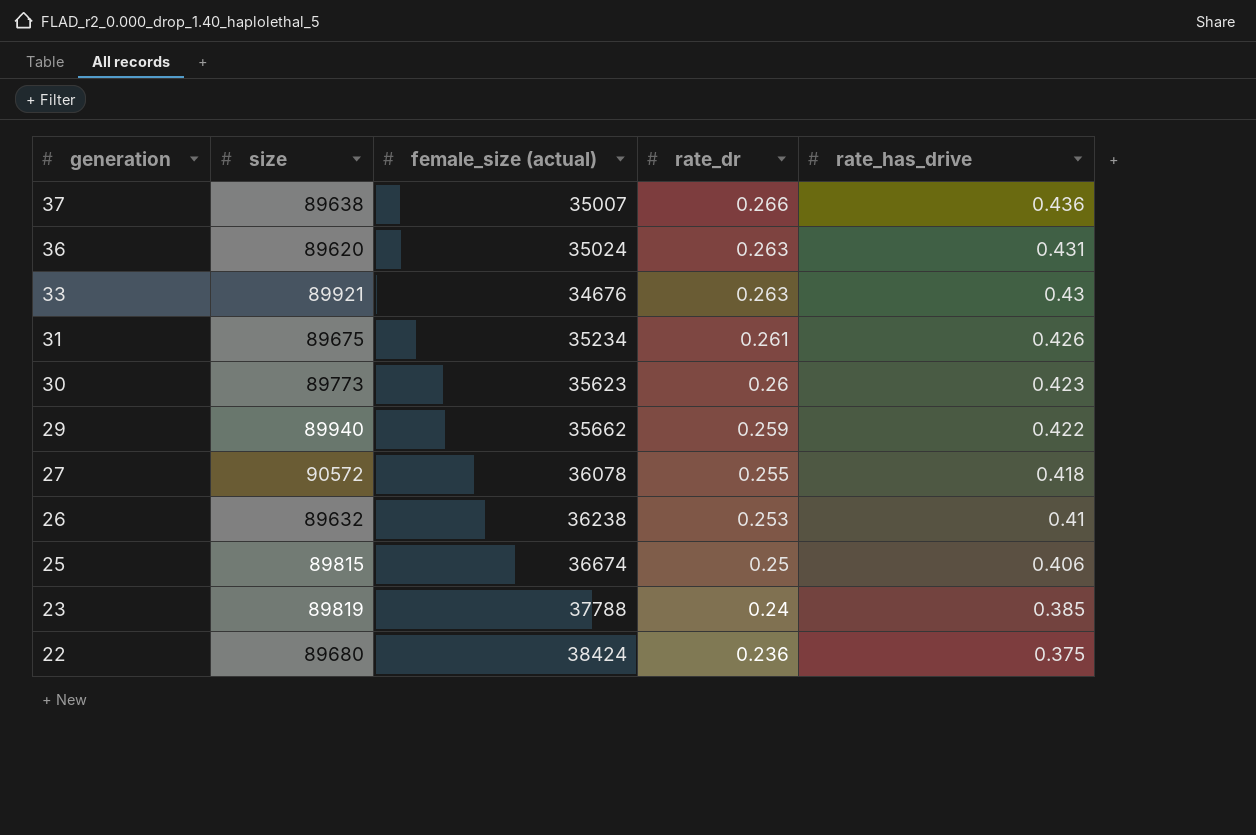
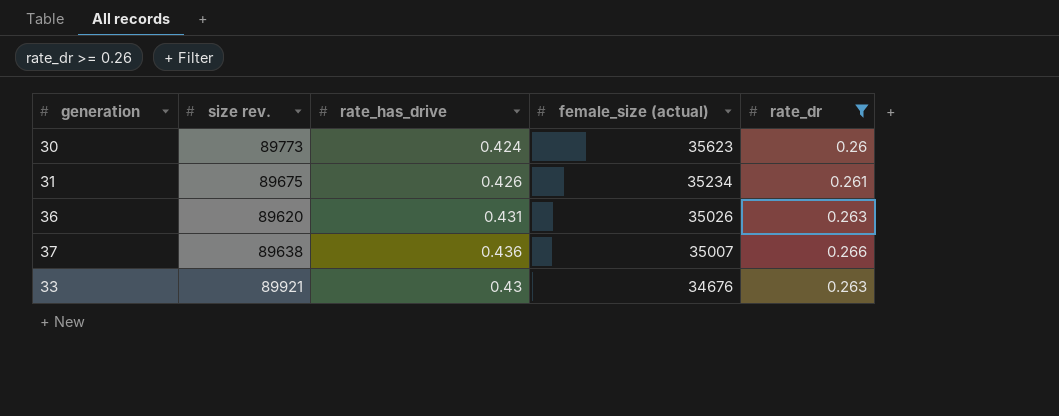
filter: none -> rate_dr >= 0.26
row order: generation descending -> female_size (actual) descending
column name: size -> size rev.
column rate_has_drive | position: 5 -> 3
30 | rate_has_drive: 0.423 -> 0.424
36 | female_size (actual): 35024 -> 35026

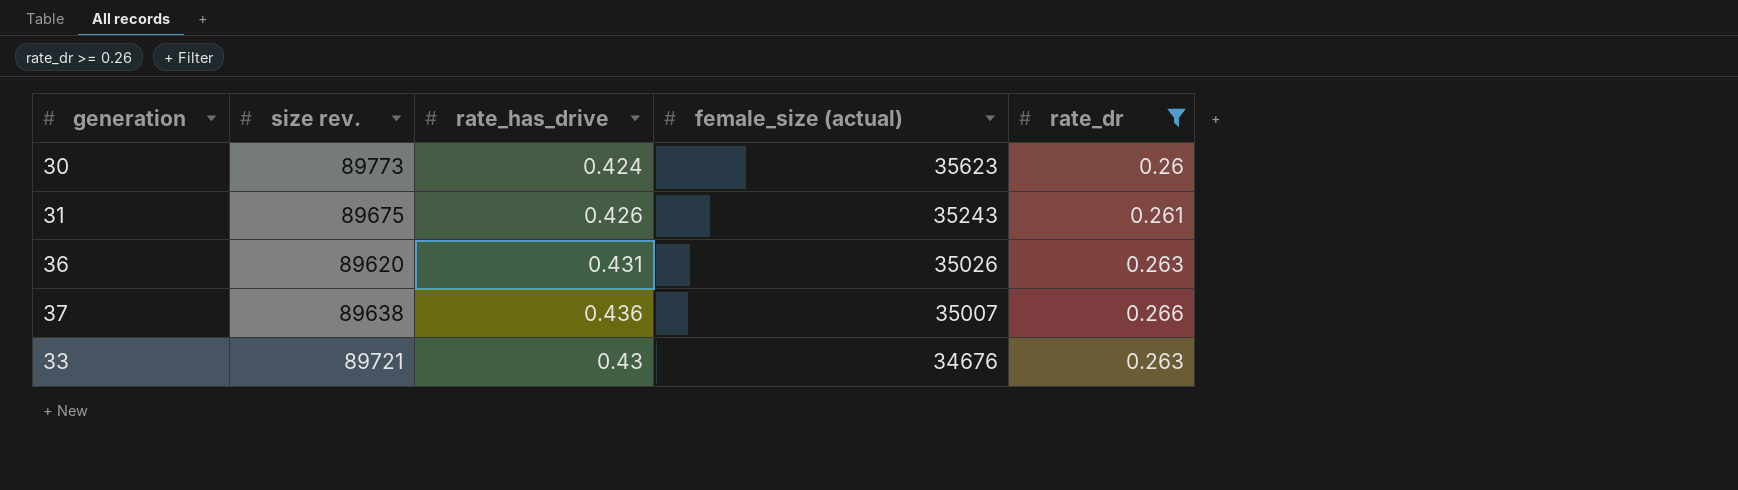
31 | female_size (actual): 35234 -> 35243
33 | size rev.: 89921 -> 89721

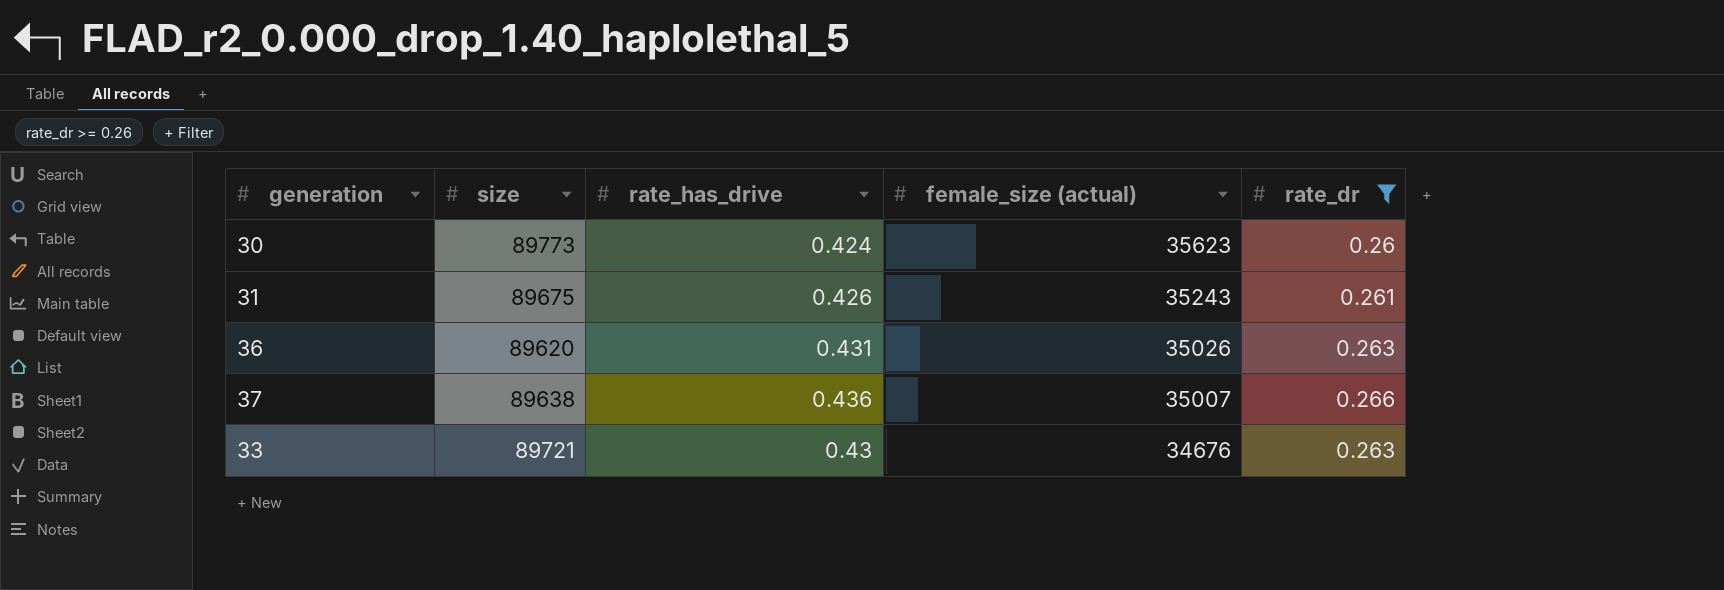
column name: size rev. -> size

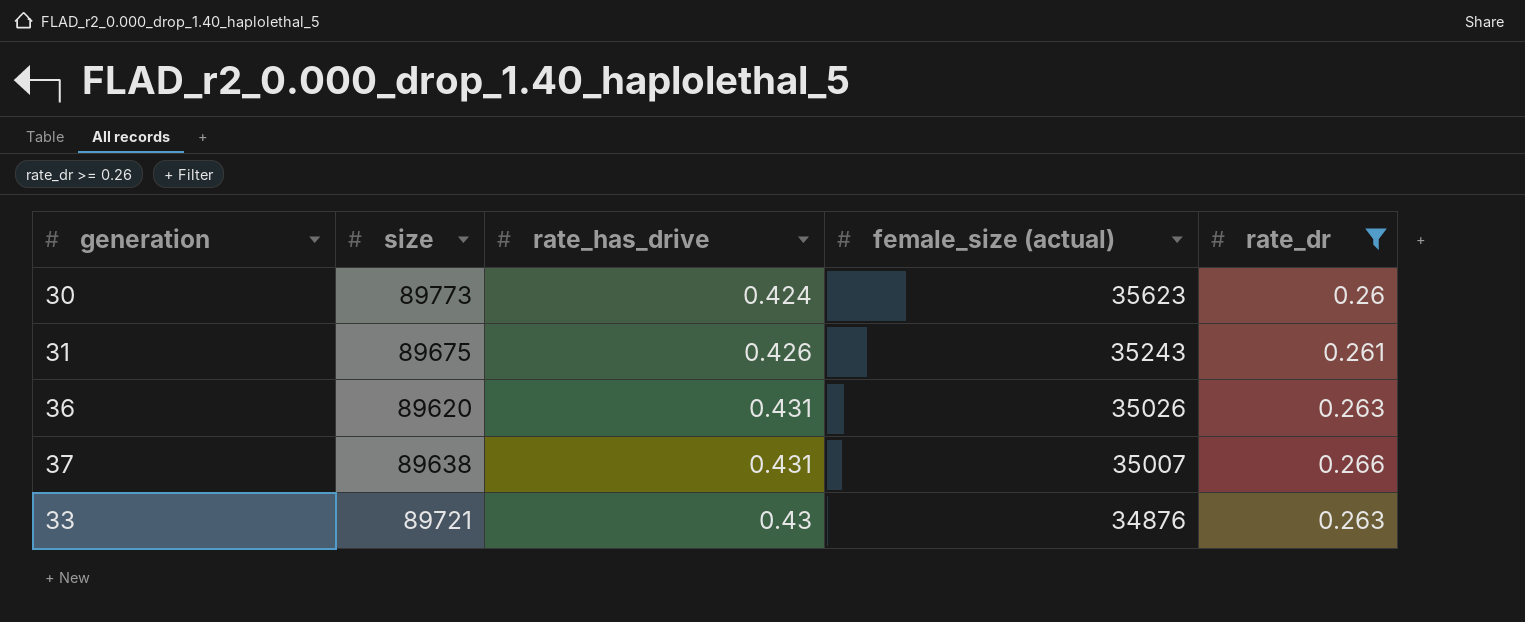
37 | rate_has_drive: 0.436 -> 0.431
33 | female_size (actual): 34676 -> 34876

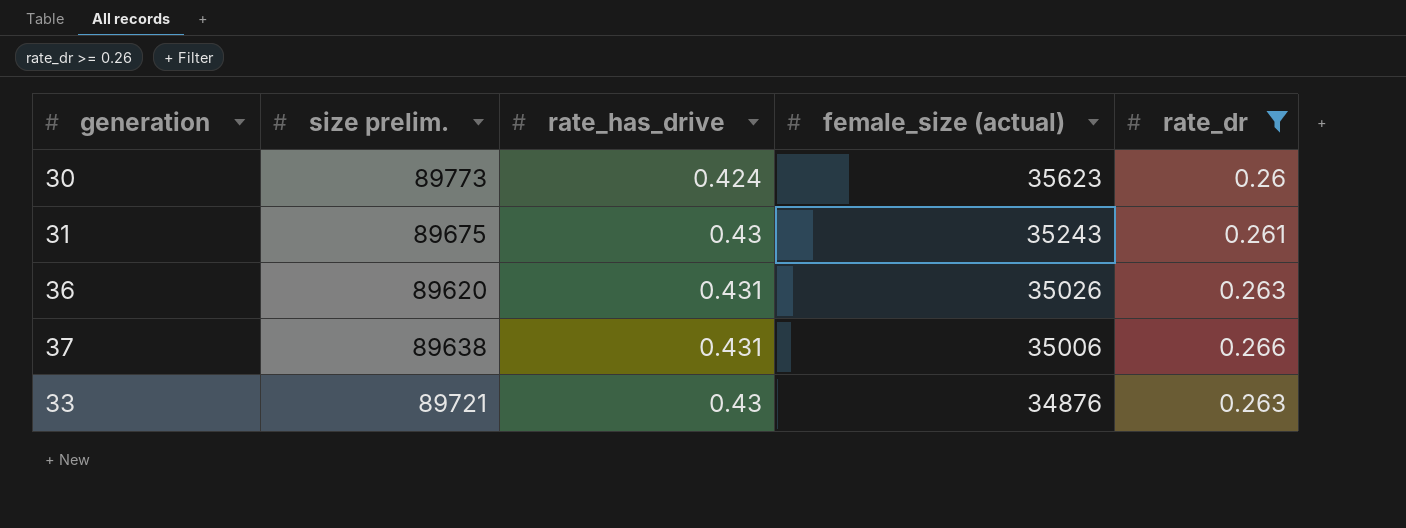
column name: size -> size prelim.
31 | rate_has_drive: 0.426 -> 0.43
37 | female_size (actual): 35007 -> 35006

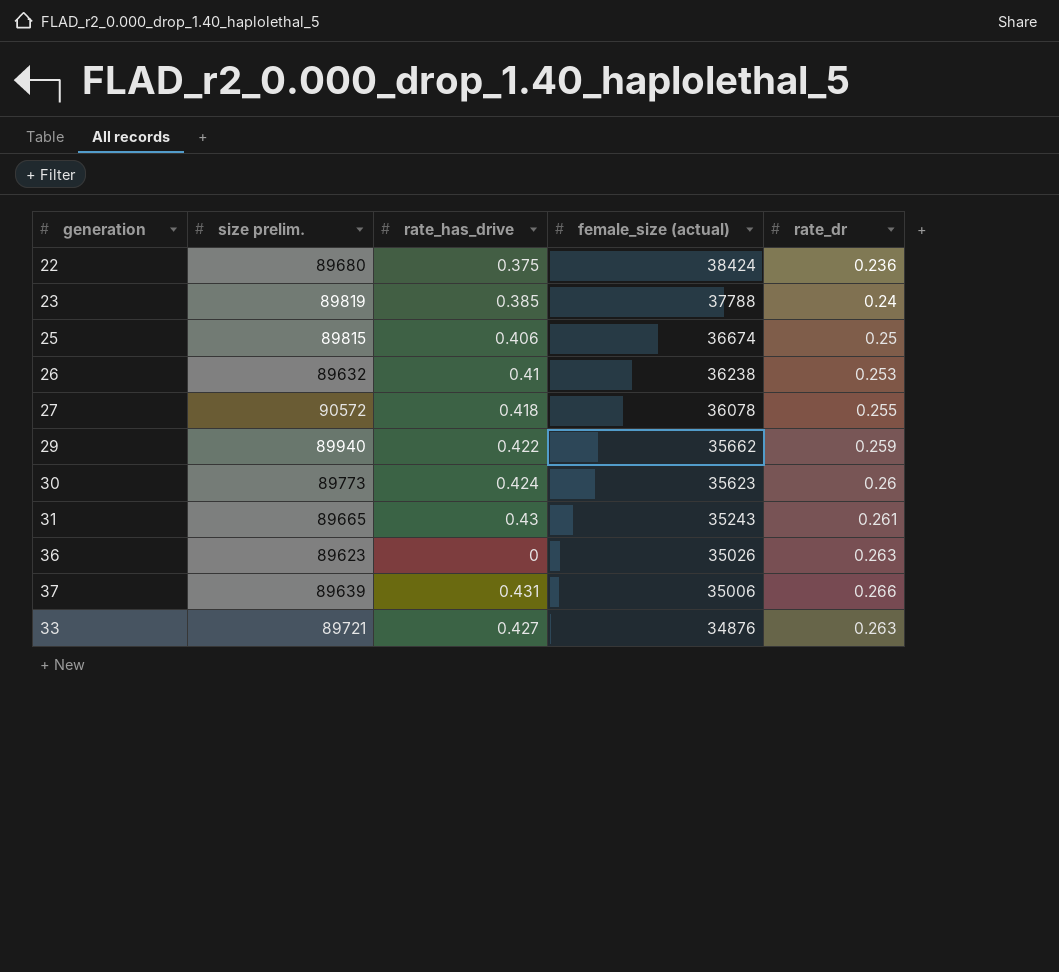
filter: rate_dr >= 0.26 -> none
31 | size prelim.: 89675 -> 89665
36 | size prelim.: 89620 -> 89623
36 | rate_has_drive: 0.431 -> 0
37 | size prelim.: 89638 -> 89639
33 | rate_has_drive: 0.43 -> 0.427

